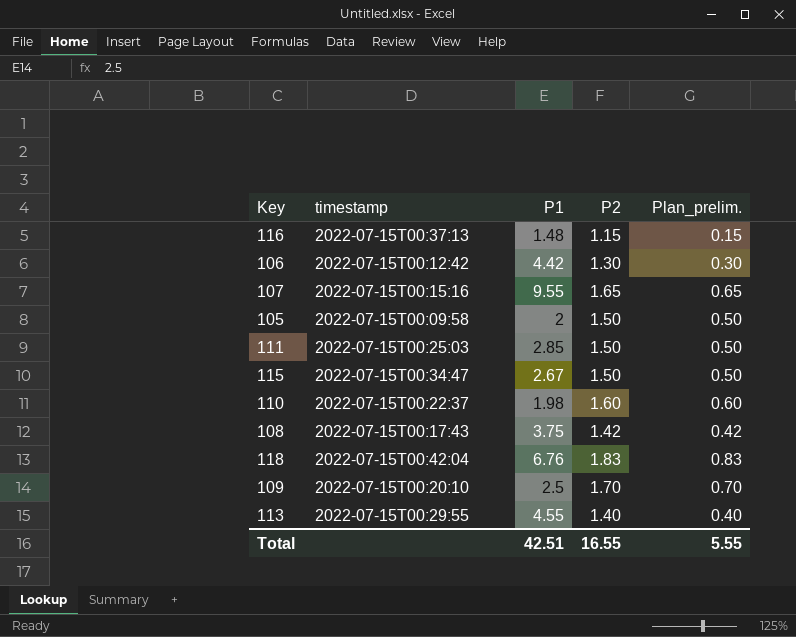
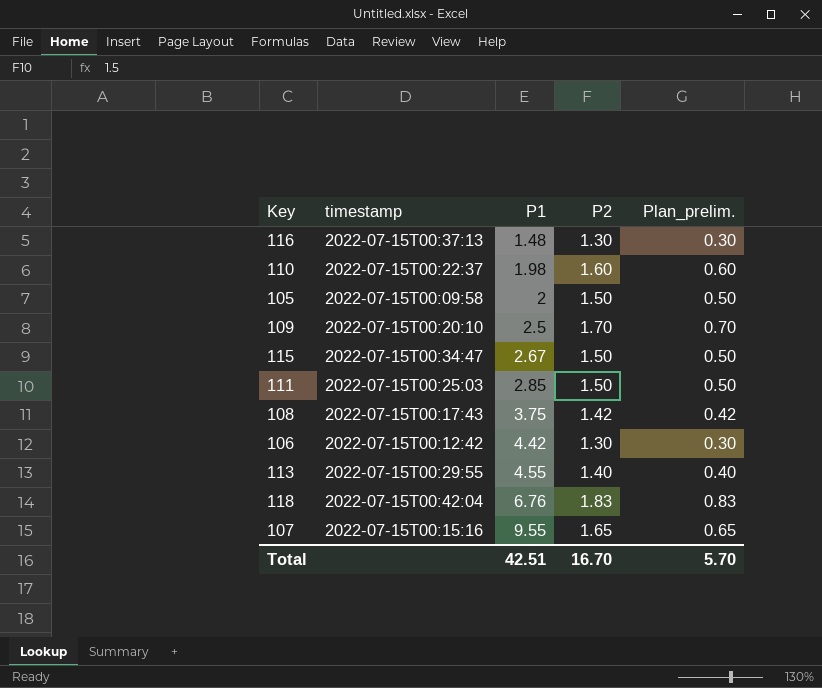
row order: none -> P1 ascending
116 | P2: 1.15 -> 1.30
116 | Plan_prelim.: 0.15 -> 0.30
Total | P2: 16.55 -> 16.70
Total | Plan_prelim.: 5.55 -> 5.70

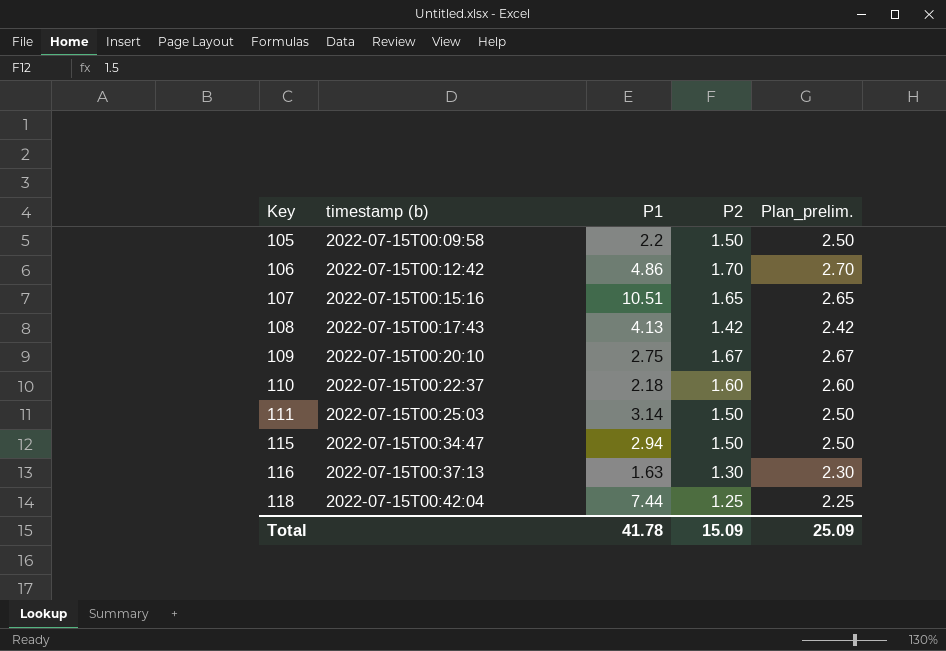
row order: P1 ascending -> Key ascending
column name: timestamp -> timestamp (b)
column Plan_prelim. | formula: [P2] - 1 -> [P2] + 1
row 113: 2022-07-15T00:29:55 | 4.55 | 1.40 | 0.40 -> none
105 | P1: 2 -> 2.2
106 | P1: 4.42 -> 4.86
106 | P2: 1.30 -> 1.70
107 | P1: 9.55 -> 10.51
108 | P1: 3.75 -> 4.13
109 | P1: 2.5 -> 2.75
109 | P2: 1.70 -> 1.67
110 | P1: 1.98 -> 2.18
111 | P1: 2.85 -> 3.14
115 | P1: 2.67 -> 2.94
116 | P1: 1.48 -> 1.63
118 | P1: 6.76 -> 7.44
118 | P2: 1.83 -> 1.25
Total | P1: 42.51 -> 41.78
Total | P2: 16.70 -> 15.09
Total | Plan_prelim.: 5.70 -> 25.09

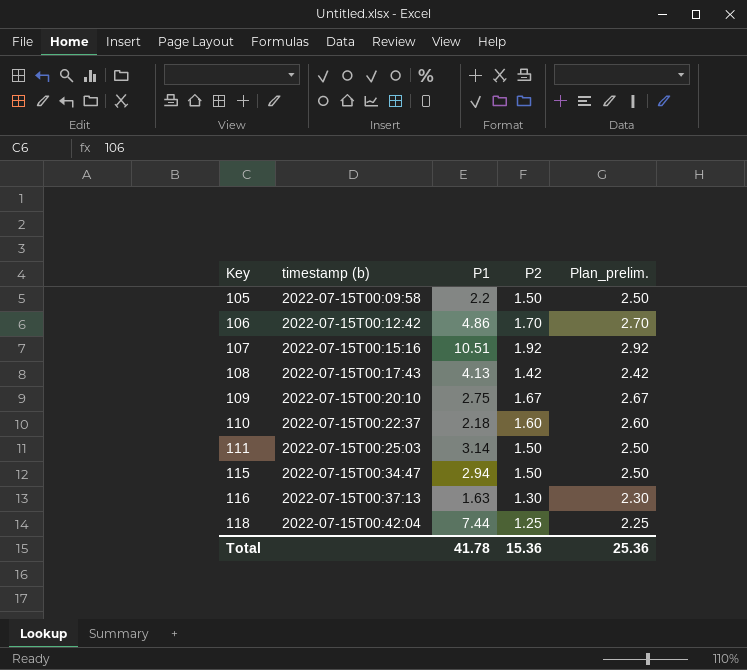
107 | P2: 1.65 -> 1.92
107 | Plan_prelim.: 2.65 -> 2.92
Total | P2: 15.09 -> 15.36
Total | Plan_prelim.: 25.09 -> 25.36

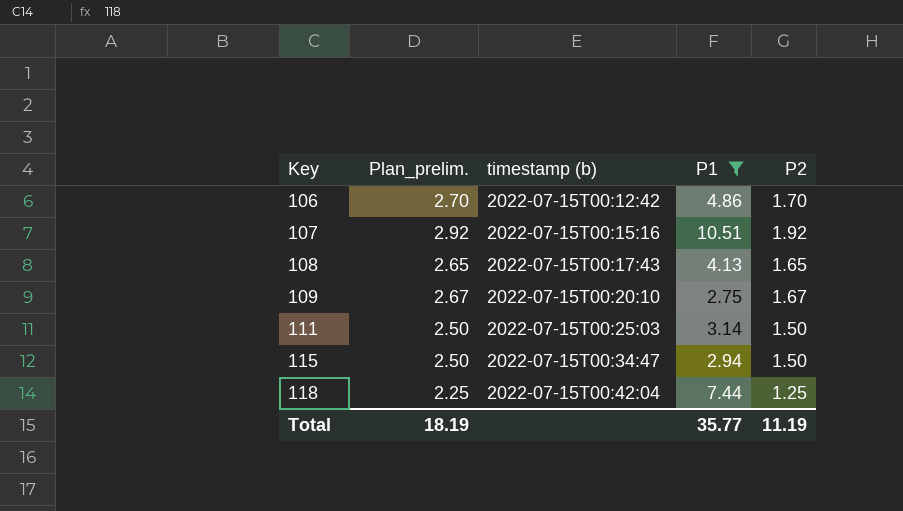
filter: none -> P1 >= 2.75
column Plan_prelim. | position: 5 -> 2
108 | Plan_prelim.: 2.42 -> 2.65
108 | P2: 1.42 -> 1.65
Total | Plan_prelim.: 25.36 -> 18.19
Total | P1: 41.78 -> 35.77
Total | P2: 15.36 -> 11.19

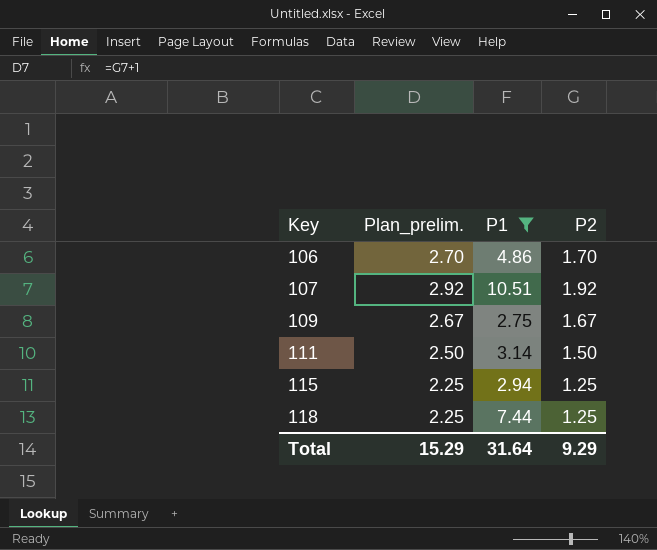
column timestamp (b) | position: 3 -> none
row 108: 2.65 | 2022-07-15T00:17:43 | 4.13 | 1.65 -> none
115 | Plan_prelim.: 2.50 -> 2.25
115 | P2: 1.50 -> 1.25
Total | Plan_prelim.: 18.19 -> 15.29
Total | P1: 35.77 -> 31.64
Total | P2: 11.19 -> 9.29

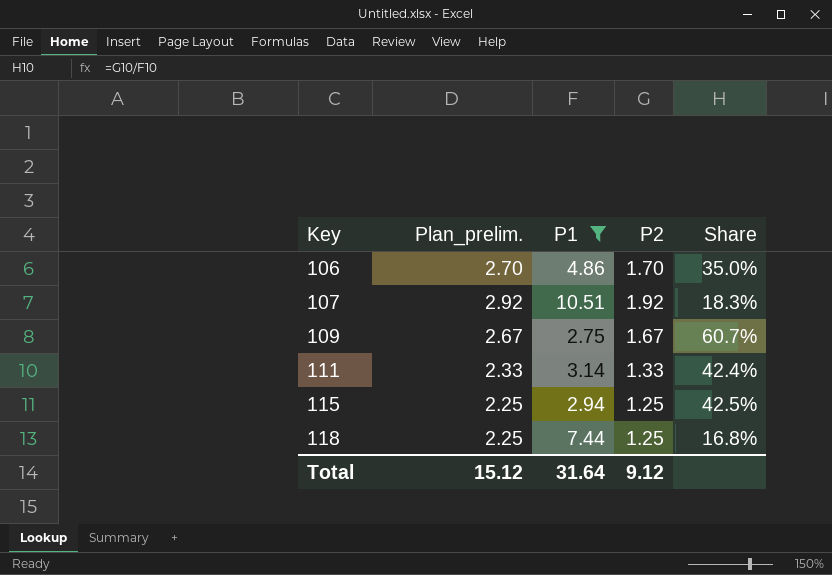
column Share | formula: none -> [P2] / [P1]
111 | Plan_prelim.: 2.50 -> 2.33
111 | P2: 1.50 -> 1.33
Total | Plan_prelim.: 15.29 -> 15.12
Total | P2: 9.29 -> 9.12

